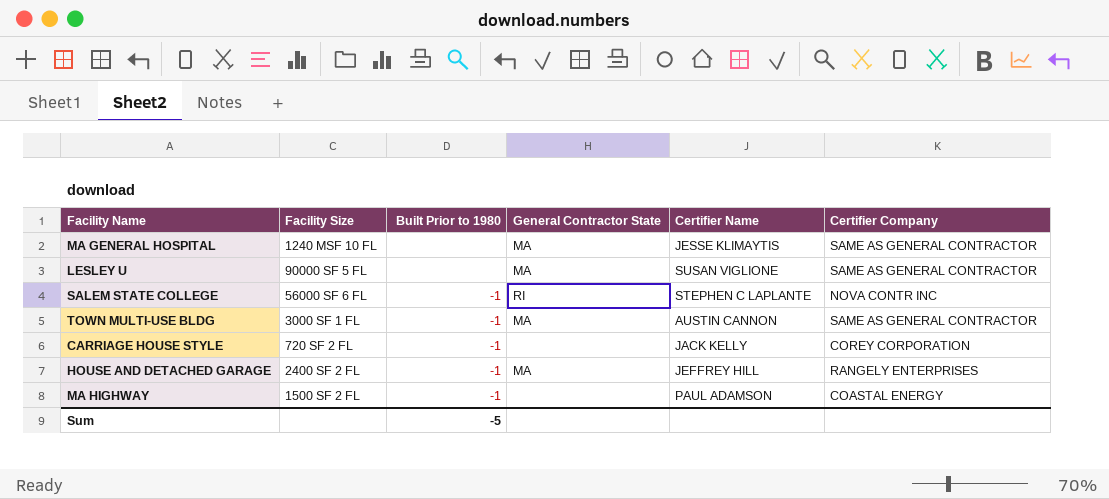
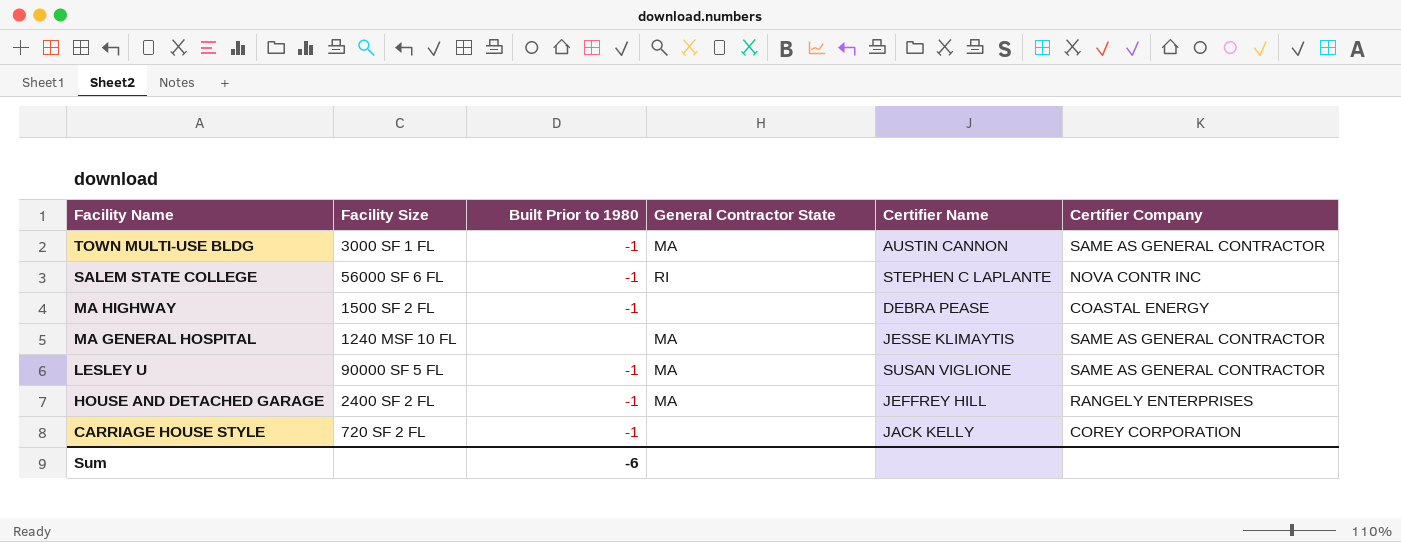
row order: none -> Facility Name descending
MA HIGHWAY | Certifier Name: PAUL ADAMSON -> DEBRA PEASE
LESLEY U | Built Prior to 1980: none -> -1
Sum | Built Prior to 1980: -5 -> -6

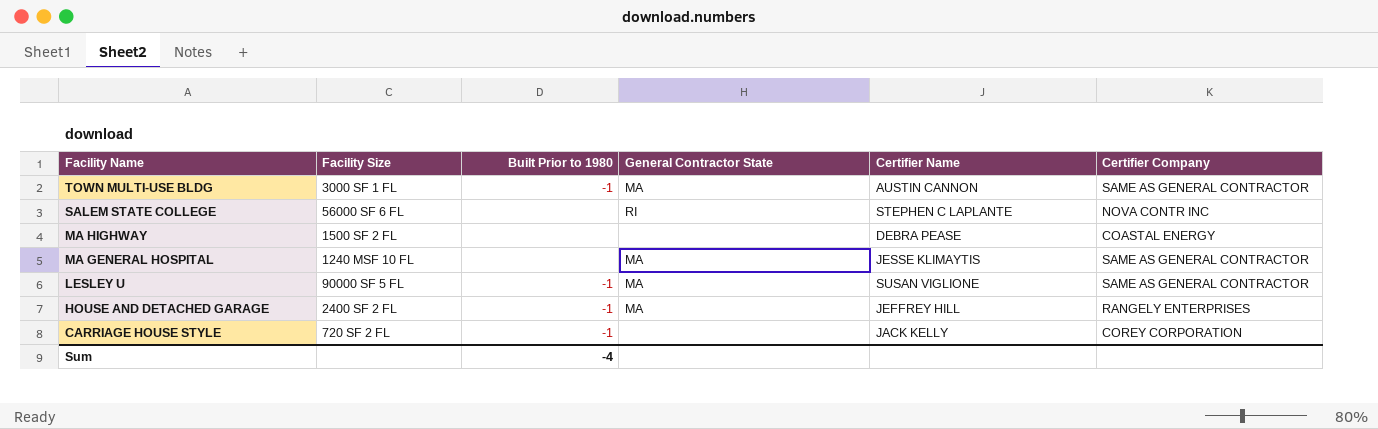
SALEM STATE COLLEGE | Built Prior to 1980: -1 -> none
MA HIGHWAY | Built Prior to 1980: -1 -> none
Sum | Built Prior to 1980: -6 -> -4

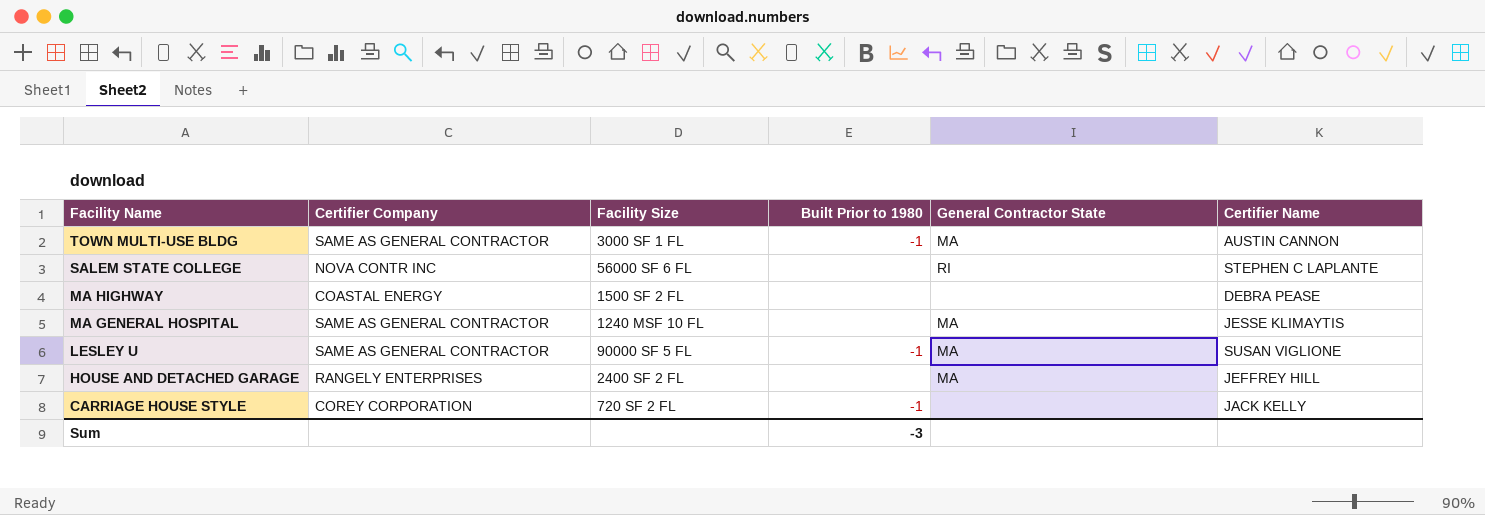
column Certifier Company | position: 6 -> 2
HOUSE AND DETACHED GARAGE | Built Prior to 1980: -1 -> none
Sum | Built Prior to 1980: -4 -> -3

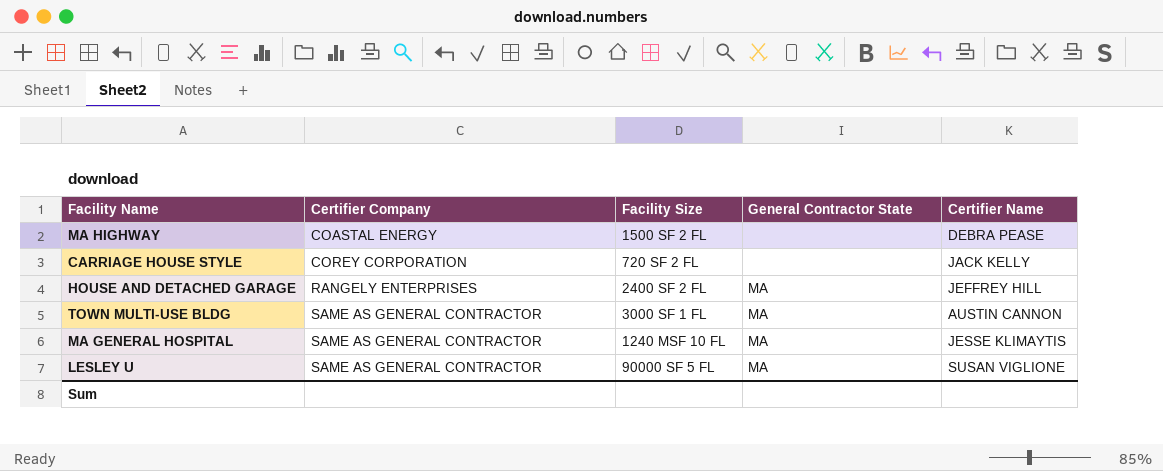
row order: Facility Name descending -> Certifier Company ascending
column Built Prior to 1980 | position: 4 -> none
row SALEM STATE COLLEGE: NOVA CONTR INC | 56000 SF 6 FL | none | RI | STEPHEN C LAPLANTE -> none

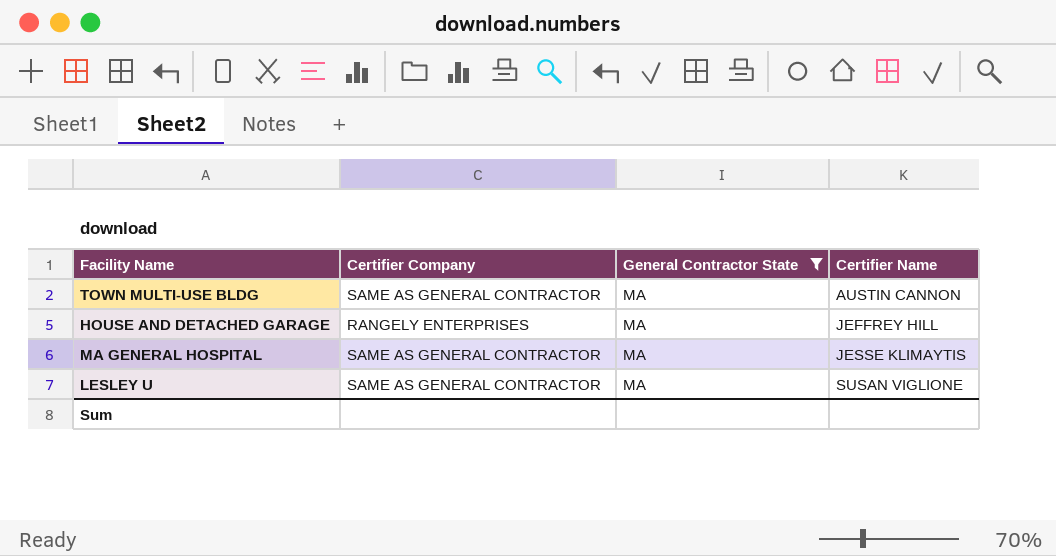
filter: none -> General Contractor State = MA
row order: Certifier Company ascending -> Certifier Name ascending
column Facility Size | position: 3 -> none

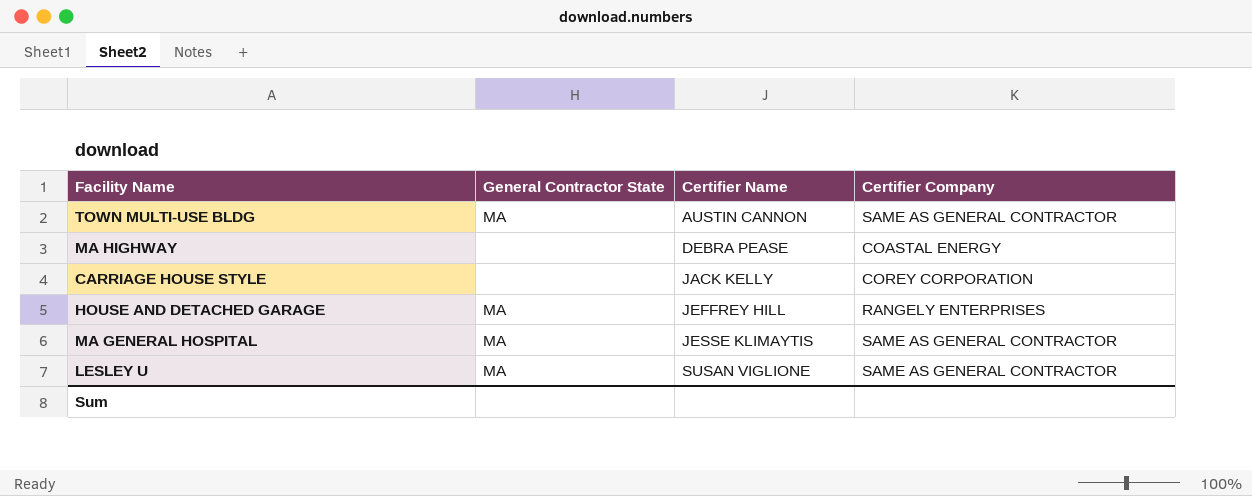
filter: General Contractor State = MA -> none
column Certifier Company | position: 2 -> 4

